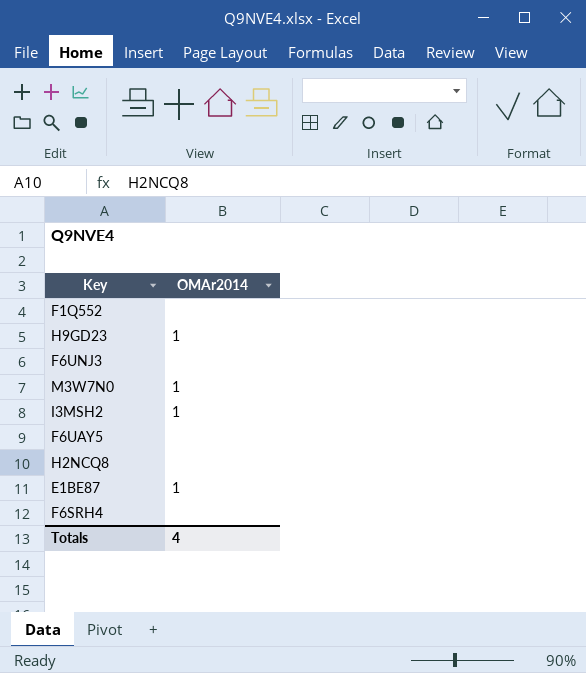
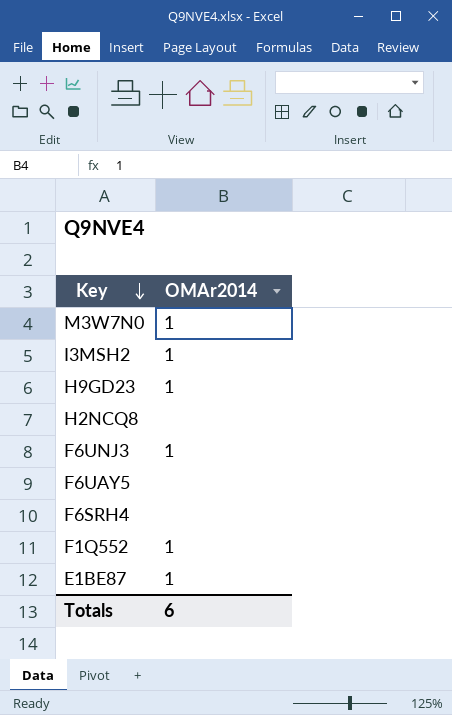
row order: none -> Key descending
F6UNJ3 | OMAr2014: none -> 1
F1Q552 | OMAr2014: none -> 1
Totals | OMAr2014: 4 -> 6

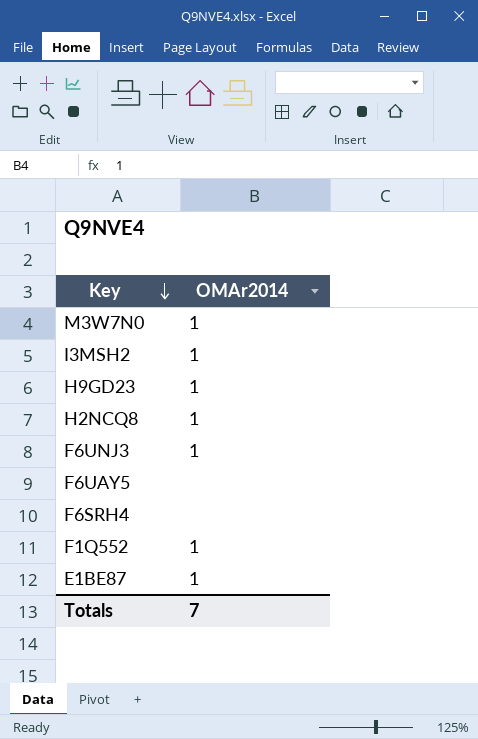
H2NCQ8 | OMAr2014: none -> 1
Totals | OMAr2014: 6 -> 7

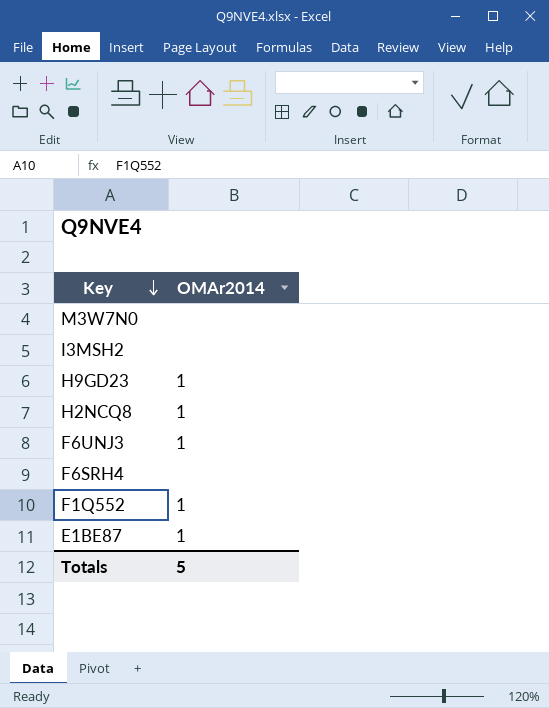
row F6UAY5: none -> none
M3W7N0 | OMAr2014: 1 -> none
I3MSH2 | OMAr2014: 1 -> none
Totals | OMAr2014: 7 -> 5

